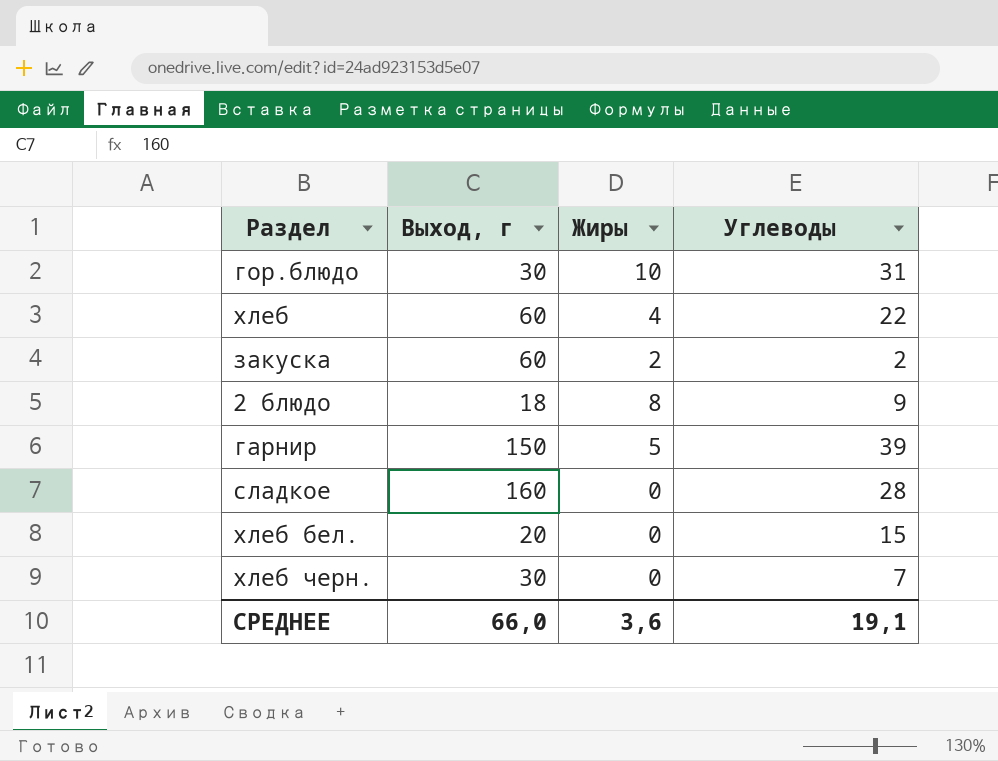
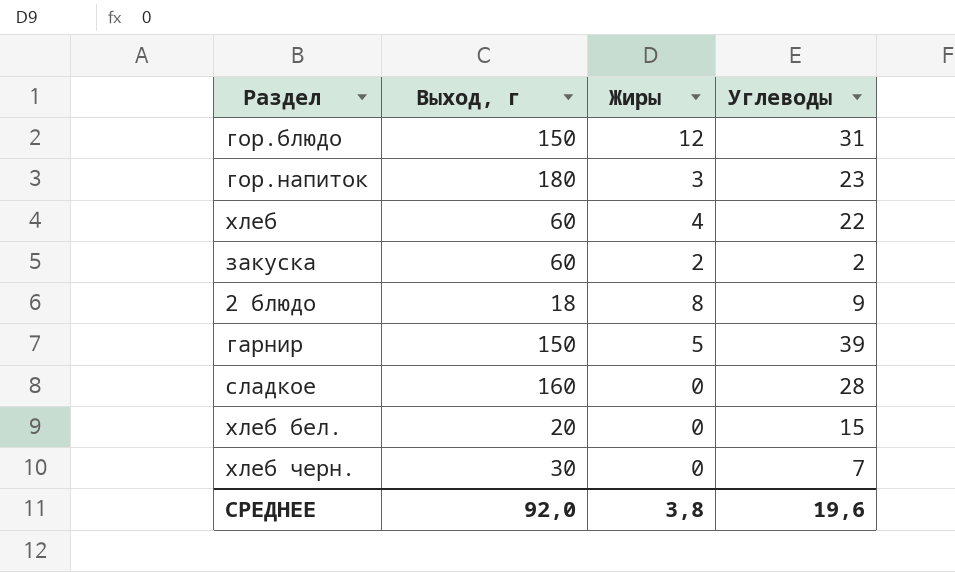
гор.блюдо | Выход, г: 30 -> 150
гор.блюдо | Жиры: 10 -> 12
row гор.напиток: none -> 180 | 3 | 23
СРЕДНЕЕ | Выход, г: 66,0 -> 92,0
СРЕДНЕЕ | Жиры: 3,6 -> 3,8
СРЕДНЕЕ | Углеводы: 19,1 -> 19,6

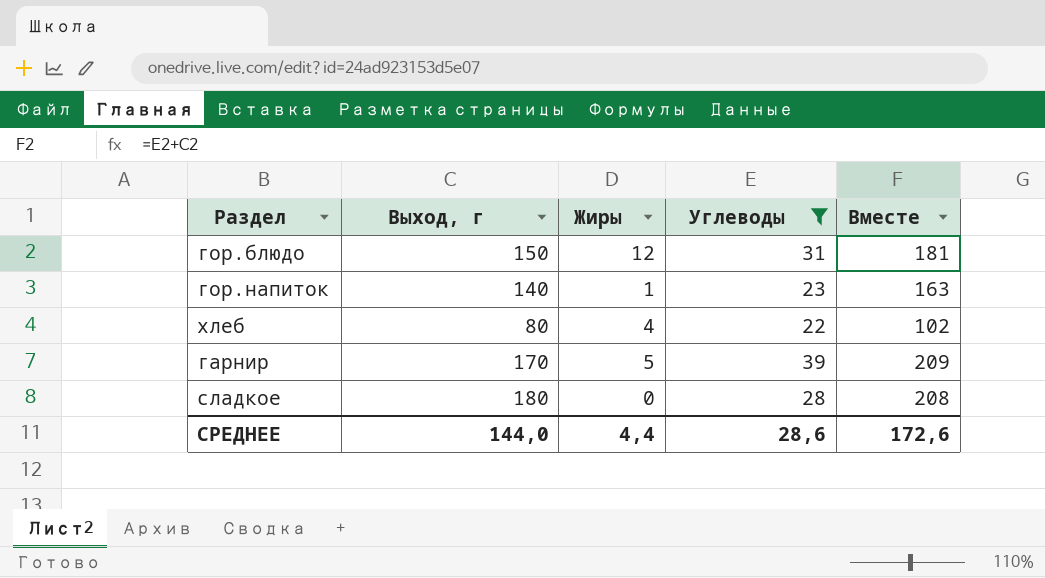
filter: none -> Углеводы >= 22
column Вместе | formula: none -> [Выход, г] + [Углеводы]
гор.напиток | Выход, г: 180 -> 140
гор.напиток | Жиры: 3 -> 1
хлеб | Выход, г: 60 -> 80
гарнир | Выход, г: 150 -> 170
сладкое | Выход, г: 160 -> 180
СРЕДНЕЕ | Выход, г: 92,0 -> 144,0
СРЕДНЕЕ | Жиры: 3,8 -> 4,4
СРЕДНЕЕ | Углеводы: 19,6 -> 28,6

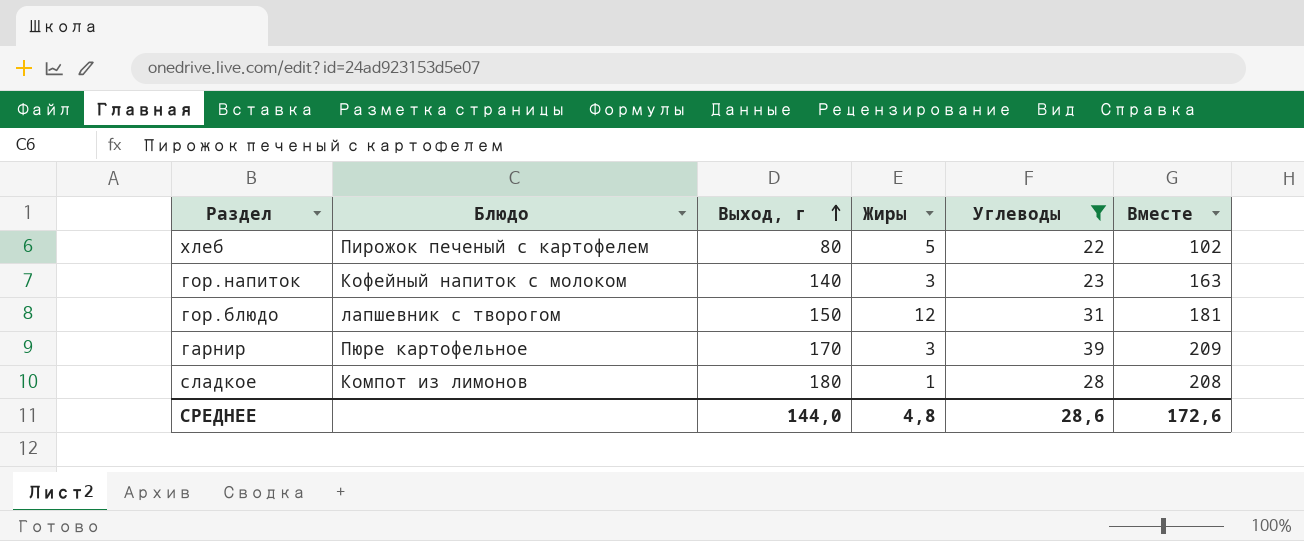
row order: none -> Выход, г ascending
column Блюдо | position: none -> 2
хлеб | Жиры: 4 -> 5
гор.напиток | Жиры: 1 -> 3
гарнир | Жиры: 5 -> 3
сладкое | Жиры: 0 -> 1
СРЕДНЕЕ | Жиры: 4,4 -> 4,8

